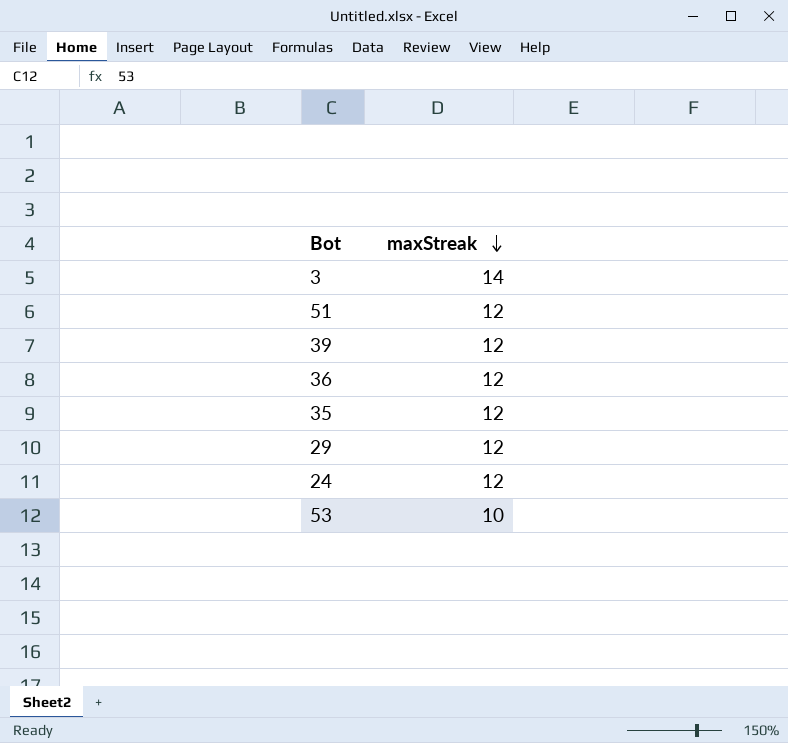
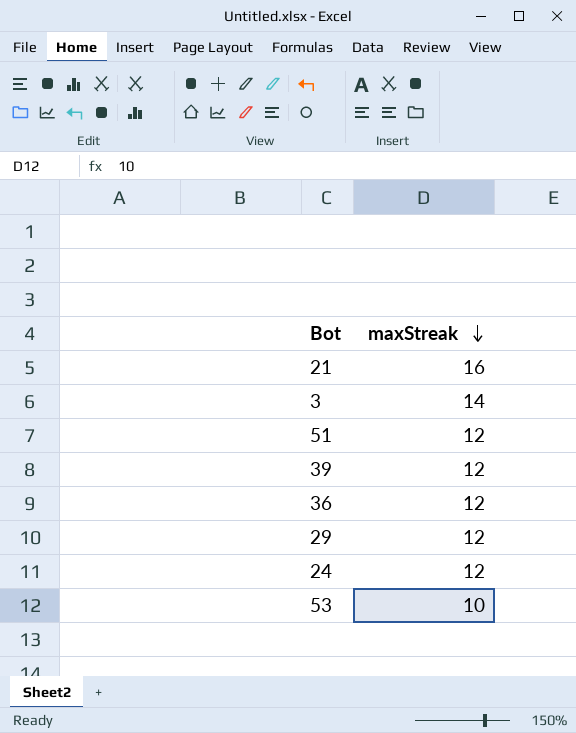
row 35: 12 -> none
row 21: none -> 16

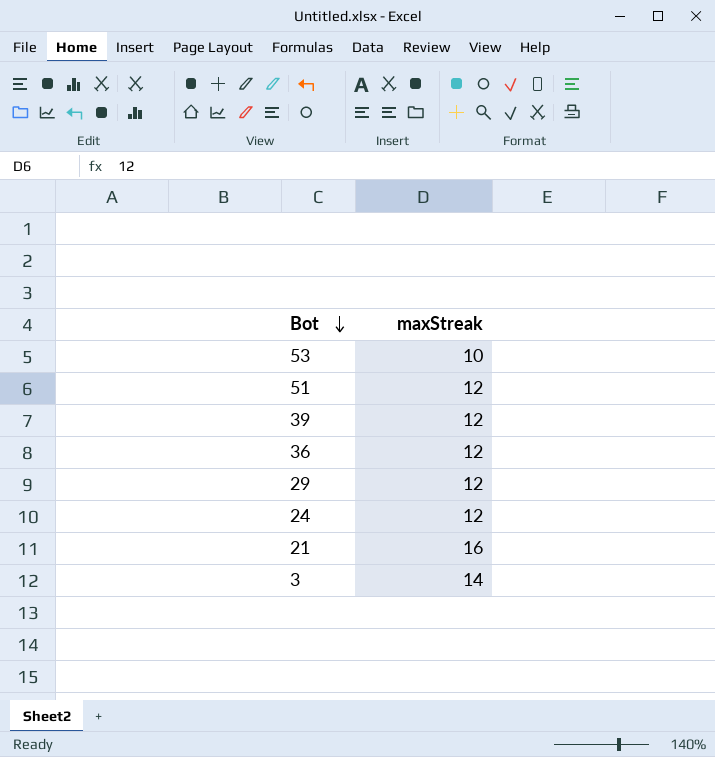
row order: maxStreak descending -> Bot descending

